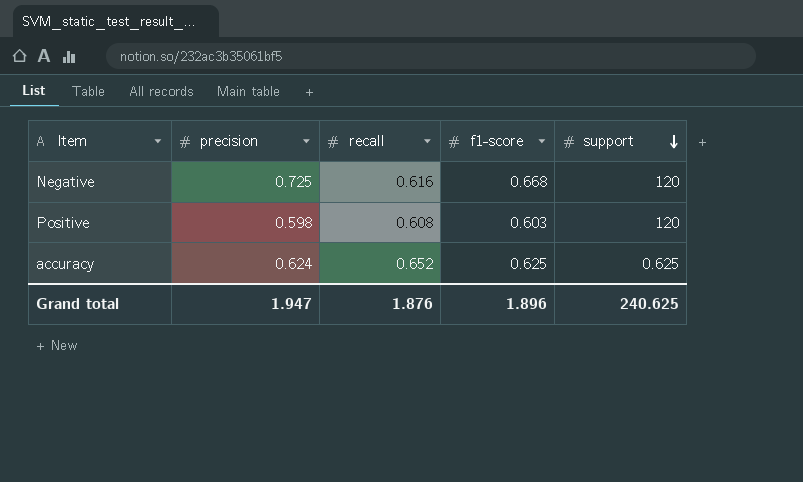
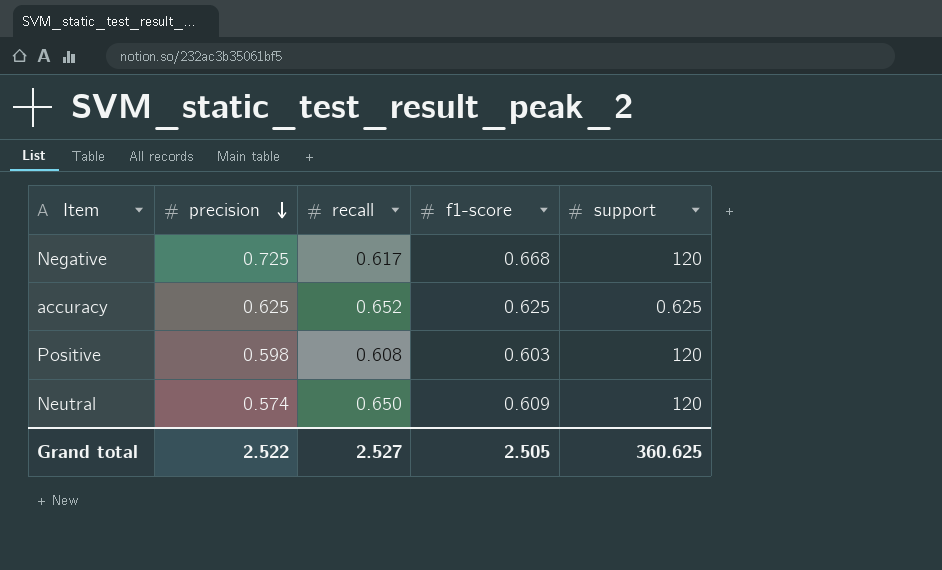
row order: support descending -> precision descending
Negative | recall: 0.616 -> 0.617
accuracy | precision: 0.624 -> 0.625
row Neutral: none -> 0.574 | 0.650 | 0.609 | 120
Grand total | precision: 1.947 -> 2.522
Grand total | recall: 1.876 -> 2.527
Grand total | f1-score: 1.896 -> 2.505
Grand total | support: 240.625 -> 360.625

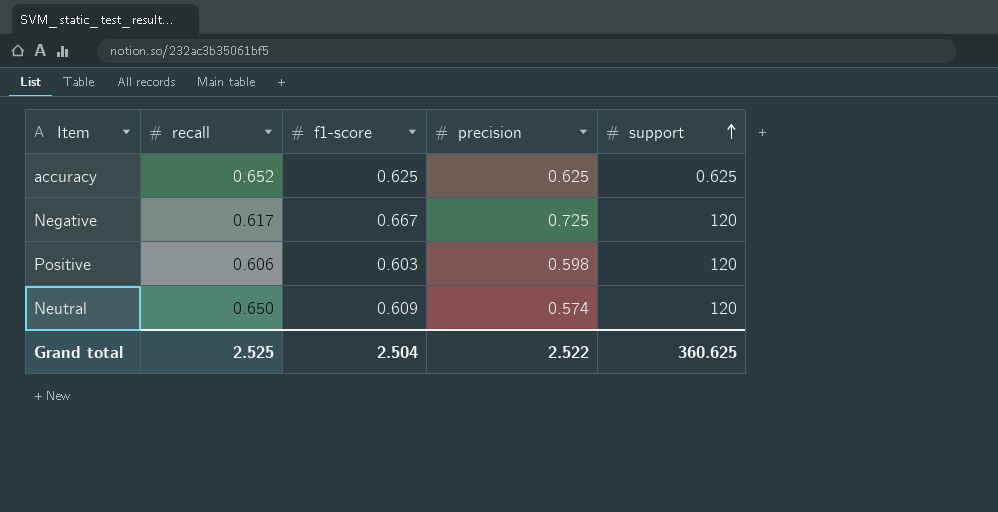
row order: precision descending -> support ascending
column precision | position: 2 -> 4
Negative | f1-score: 0.668 -> 0.667
Positive | recall: 0.608 -> 0.606
Grand total | recall: 2.527 -> 2.525
Grand total | f1-score: 2.505 -> 2.504

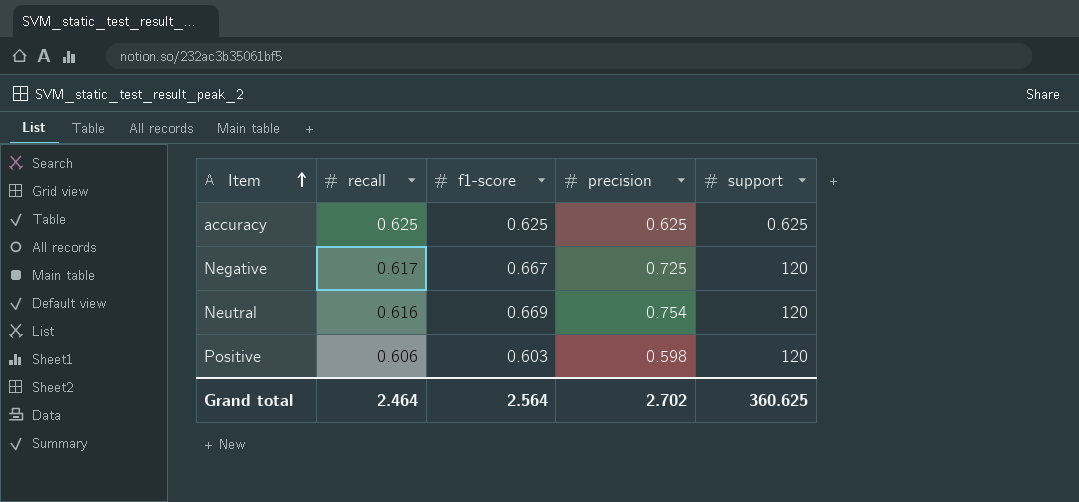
row order: support ascending -> Item ascending
accuracy | recall: 0.652 -> 0.625
Neutral | recall: 0.650 -> 0.616
Neutral | f1-score: 0.609 -> 0.669
Neutral | precision: 0.574 -> 0.754
Grand total | recall: 2.525 -> 2.464
Grand total | f1-score: 2.504 -> 2.564
Grand total | precision: 2.522 -> 2.702

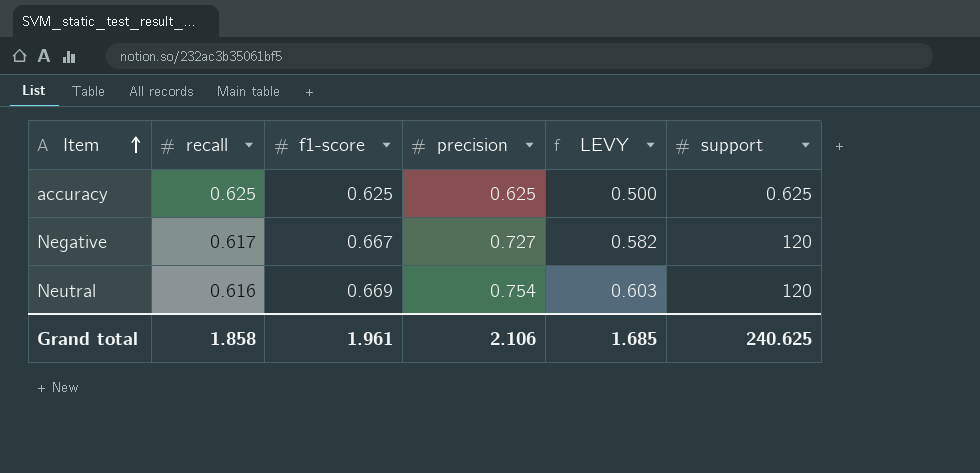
column LEVY | formula: none -> [precision] * 0.8
row Positive: 0.606 | 0.603 | 0.598 | 120 -> none
Negative | precision: 0.725 -> 0.727
Grand total | recall: 2.464 -> 1.858
Grand total | f1-score: 2.564 -> 1.961
Grand total | precision: 2.702 -> 2.106
Grand total | support: 360.625 -> 240.625

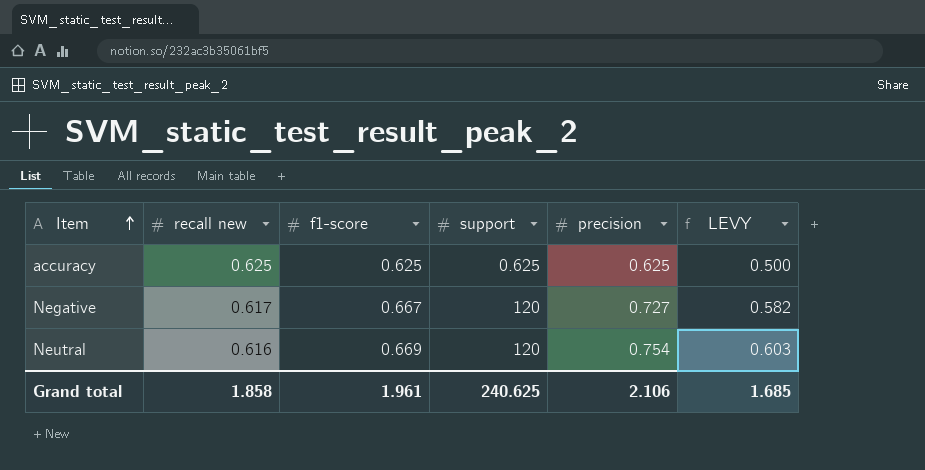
column name: recall -> recall new
column support | position: 6 -> 4

